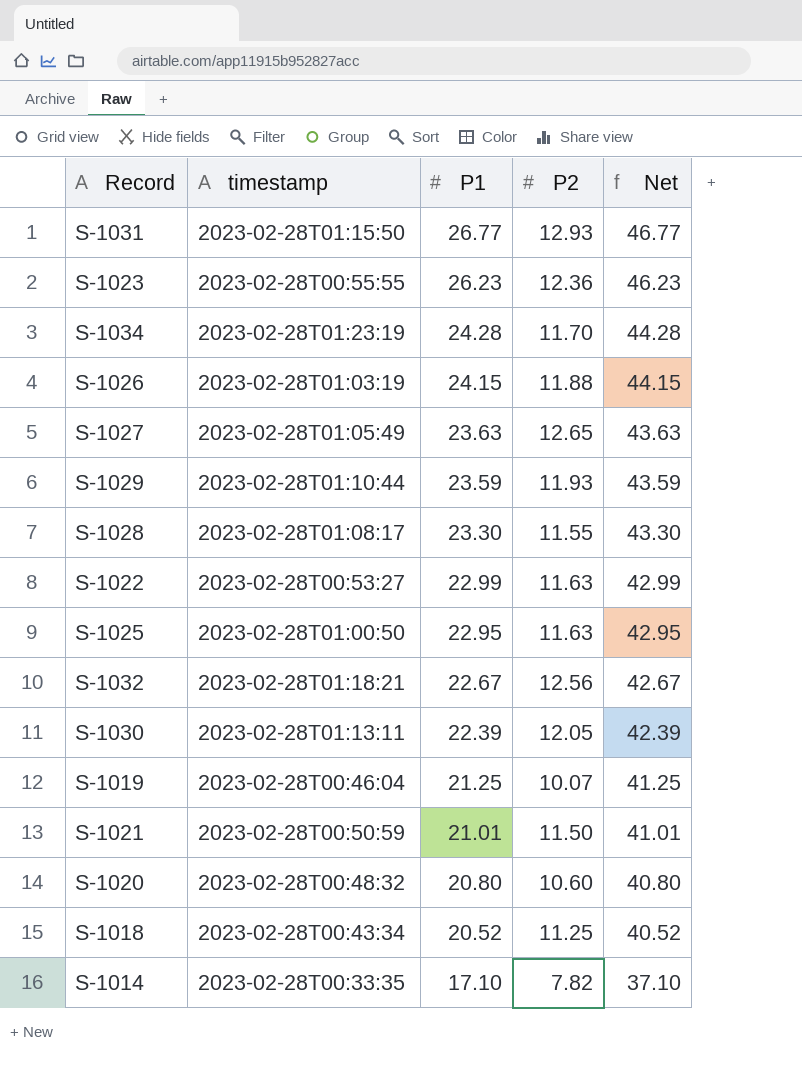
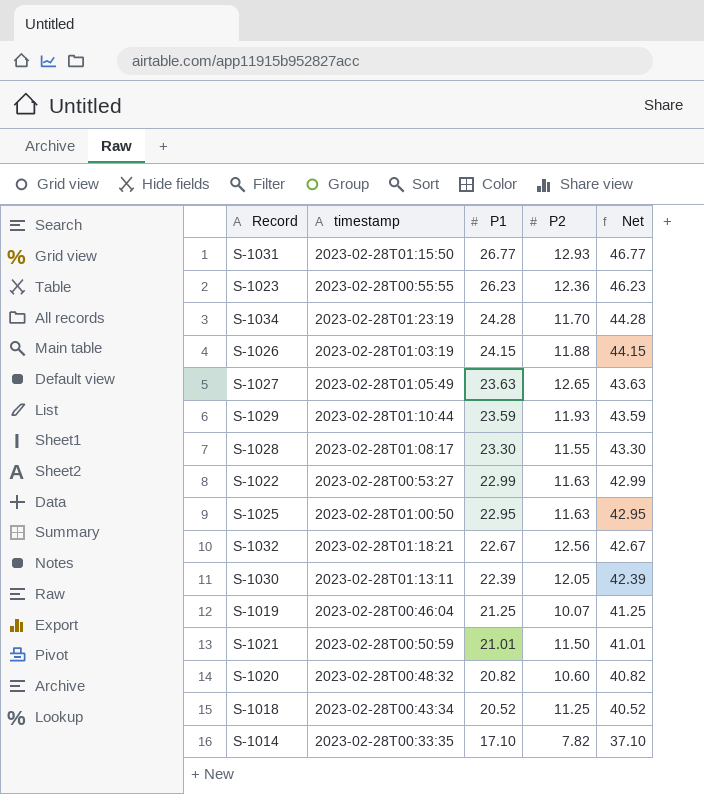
S-1020 | P1: 20.80 -> 20.82
S-1020 | Net: 40.80 -> 40.82

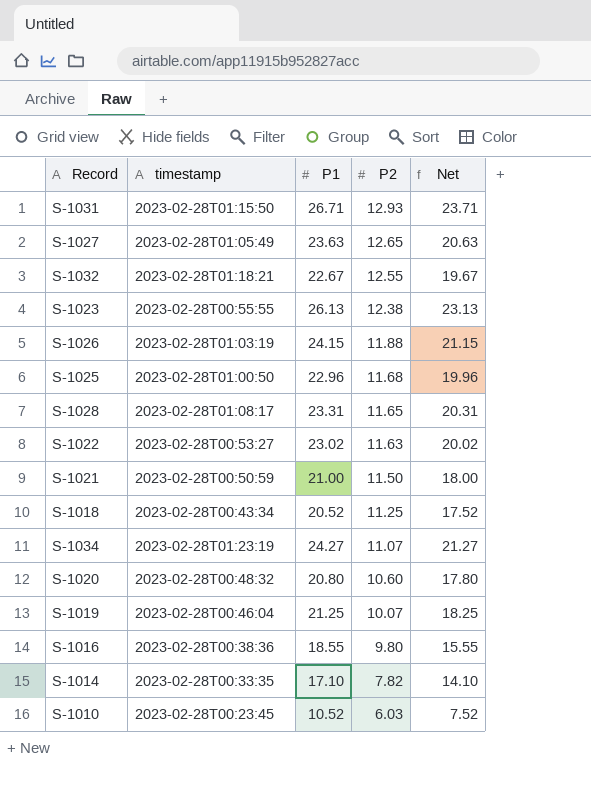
row order: P1 descending -> P2 descending
column Net | formula: [P1] + 20 -> [P1] - 3
row S-1029: 2023-02-28T01:10:44 | 23.59 | 11.93 | 43.59 -> none
row S-1030: 2023-02-28T01:13:11 | 22.39 | 12.05 | 42.39 -> none
S-1031 | P1: 26.77 -> 26.71
S-1032 | P2: 12.56 -> 12.55
S-1023 | P1: 26.23 -> 26.13
S-1023 | P2: 12.36 -> 12.38
S-1025 | P1: 22.95 -> 22.96
S-1025 | P2: 11.63 -> 11.68
S-1028 | P1: 23.30 -> 23.31
S-1028 | P2: 11.55 -> 11.65
S-1022 | P1: 22.99 -> 23.02
S-1021 | P1: 21.01 -> 21.00
S-1034 | P1: 24.28 -> 24.27
S-1034 | P2: 11.70 -> 11.07
S-1020 | P1: 20.82 -> 20.80
row S-1016: none -> 2023-02-28T00:38:36 | 18.55 | 9.80 | 15.55
row S-1010: none -> 2023-02-28T00:23:45 | 10.52 | 6.03 | 7.52

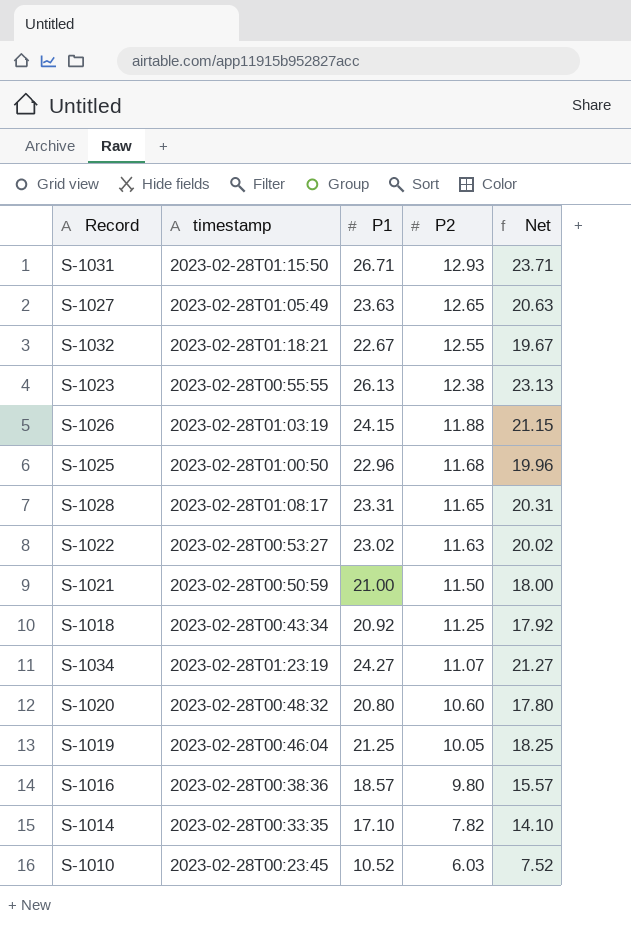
S-1018 | P1: 20.52 -> 20.92
S-1018 | Net: 17.52 -> 17.92
S-1019 | P2: 10.07 -> 10.05
S-1016 | P1: 18.55 -> 18.57
S-1016 | Net: 15.55 -> 15.57

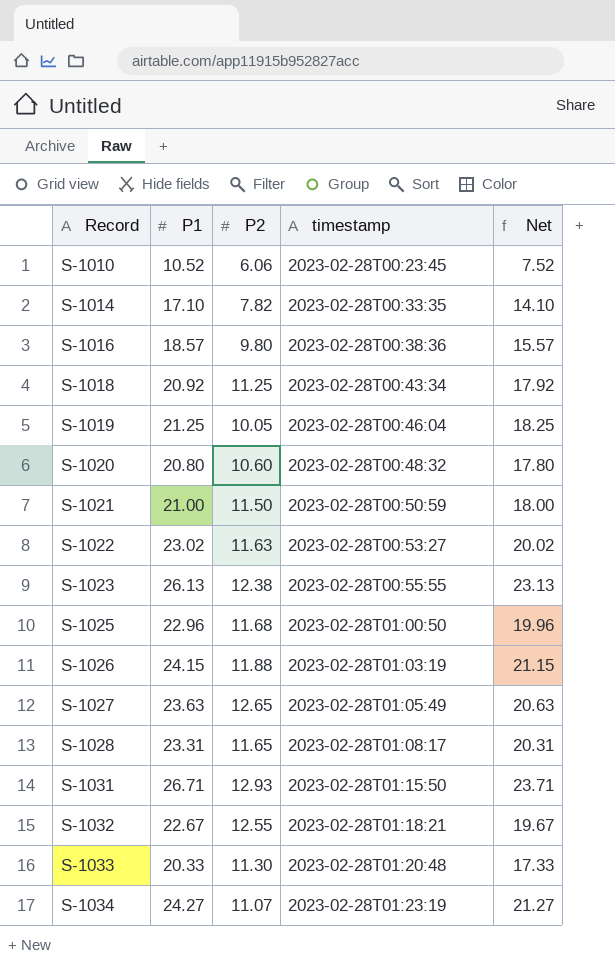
row order: P2 descending -> Record ascending
column timestamp | position: 2 -> 4
S-1010 | P2: 6.03 -> 6.06
row S-1033: none -> 20.33 | 11.30 | 2023-02-28T01:20:48 | 17.33

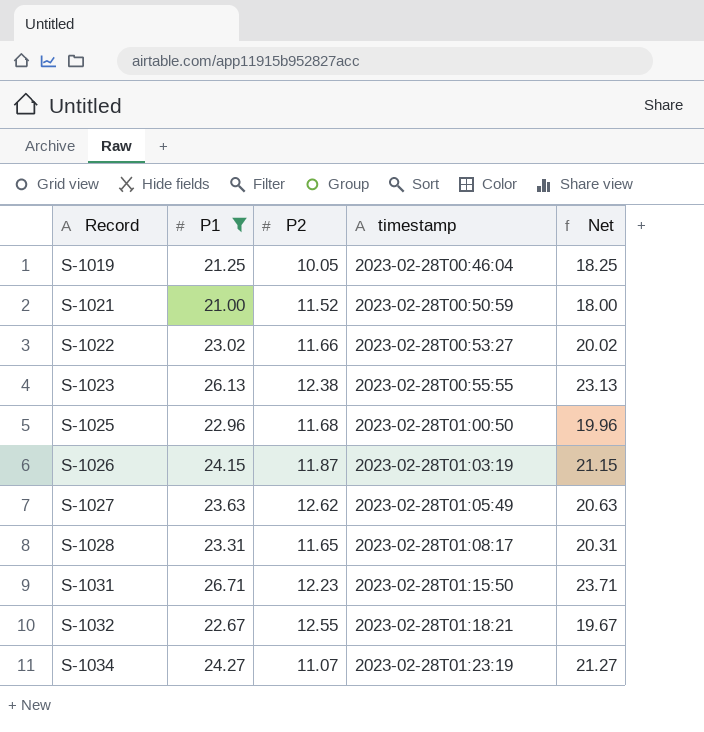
filter: none -> P1 >= 21.00
S-1021 | P2: 11.50 -> 11.52
S-1022 | P2: 11.63 -> 11.66
S-1026 | P2: 11.88 -> 11.87
S-1027 | P2: 12.65 -> 12.62
S-1031 | P2: 12.93 -> 12.23

